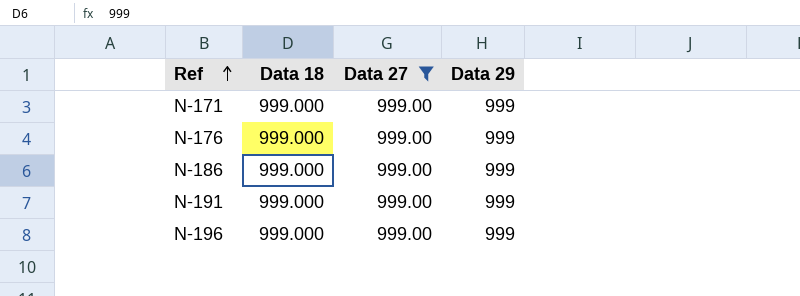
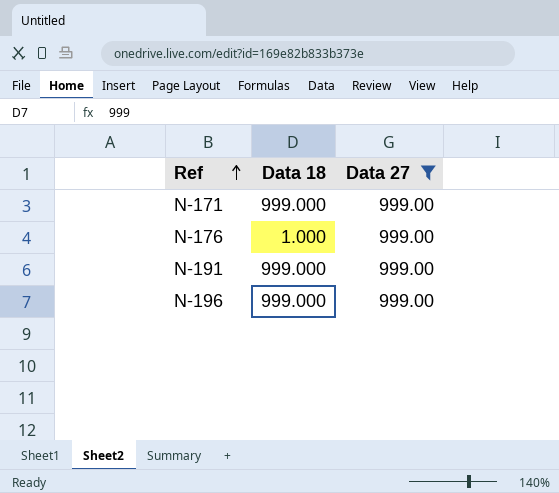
column Data 29 | position: 4 -> none
row N-186: 999.000 | 999.00 | 999 -> none
N-176 | Data 18: 999.000 -> 1.000

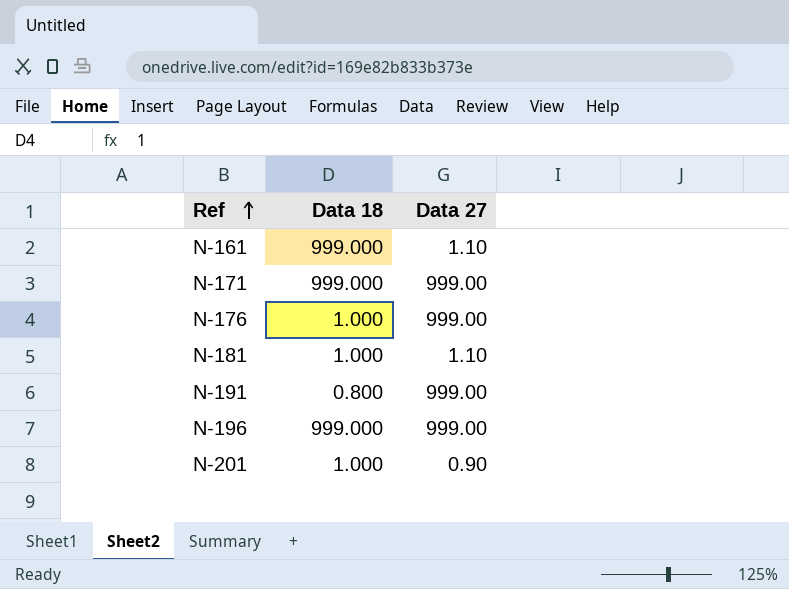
filter: Data 27 = 999.00 -> none
N-191 | Data 18: 999.000 -> 0.800

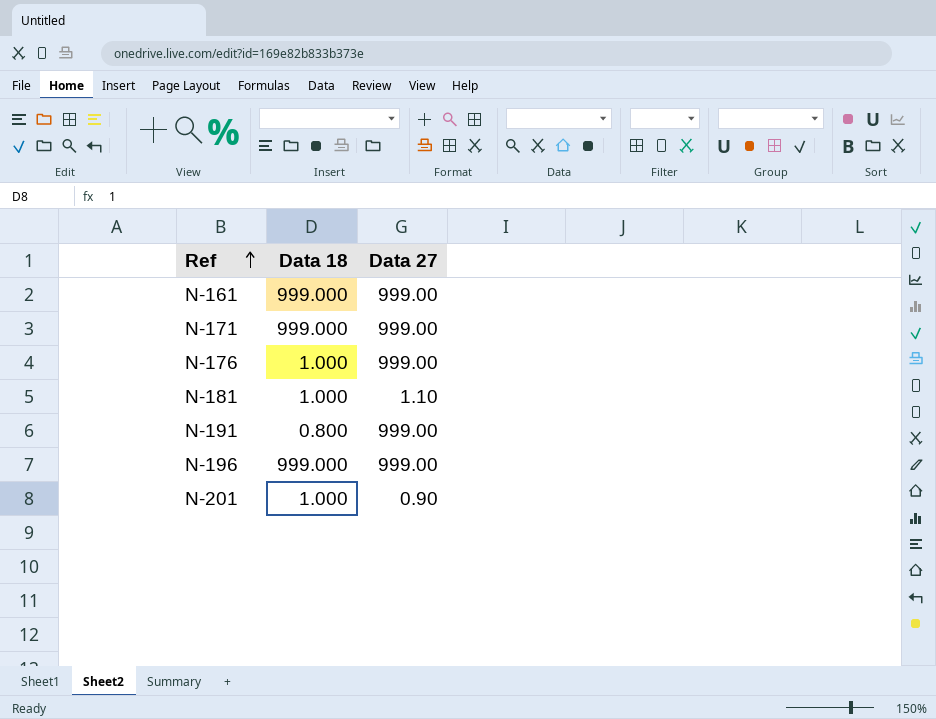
N-161 | Data 27: 1.10 -> 999.00

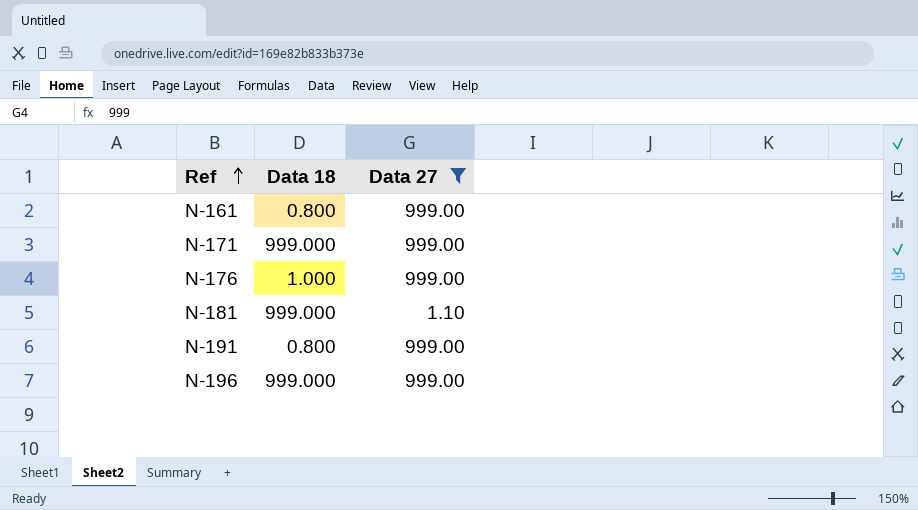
filter: none -> Data 27 != 0.90
N-161 | Data 18: 999.000 -> 0.800
N-181 | Data 18: 1.000 -> 999.000

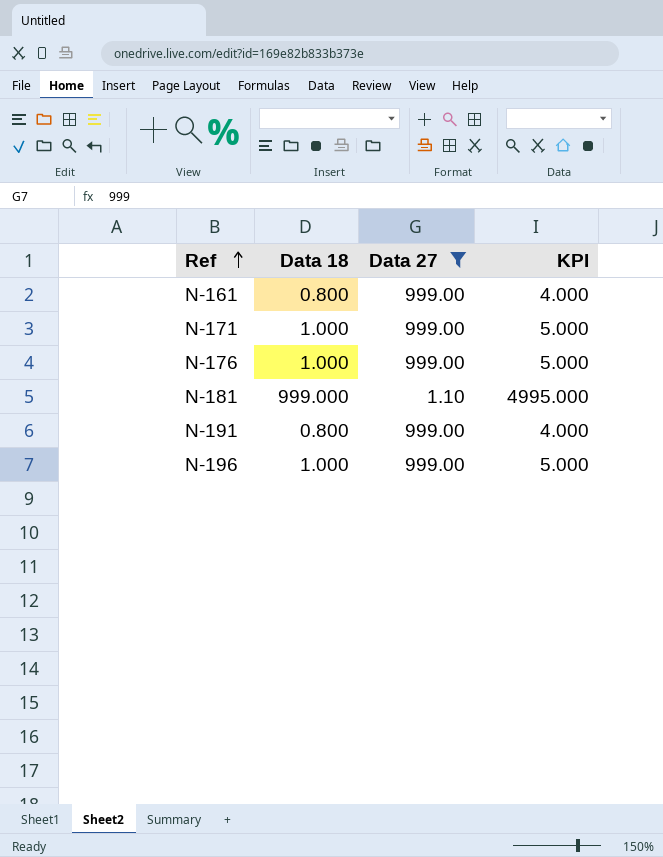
column KPI | formula: none -> [Data 18] * 5
N-171 | Data 18: 999.000 -> 1.000
N-196 | Data 18: 999.000 -> 1.000

